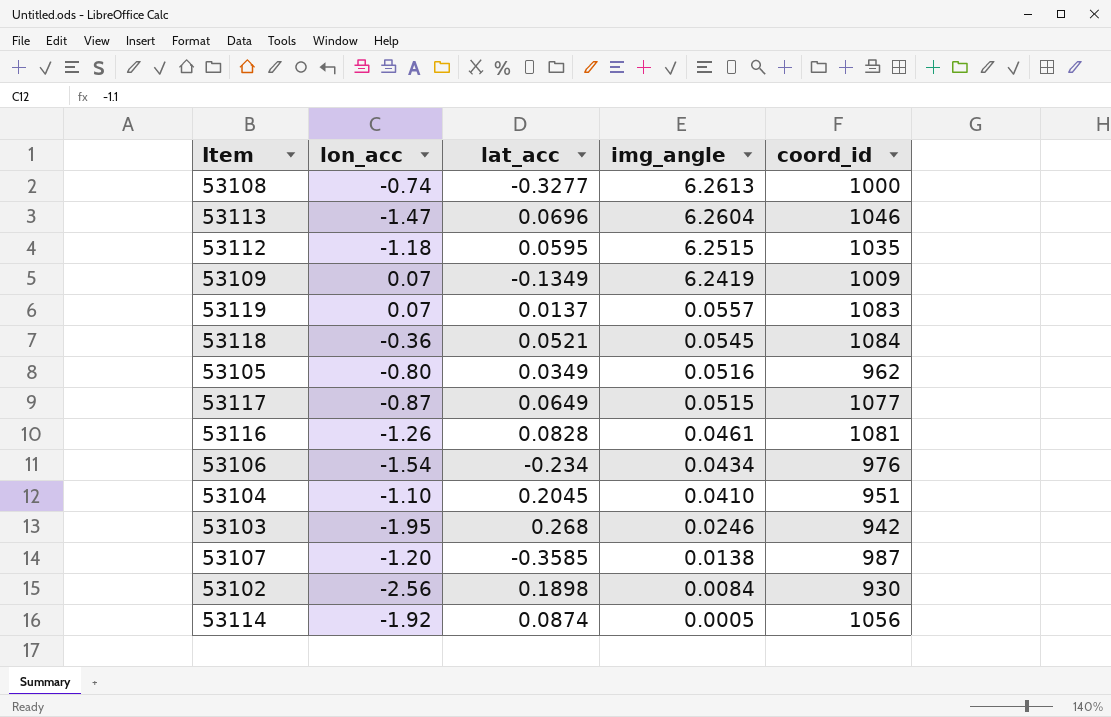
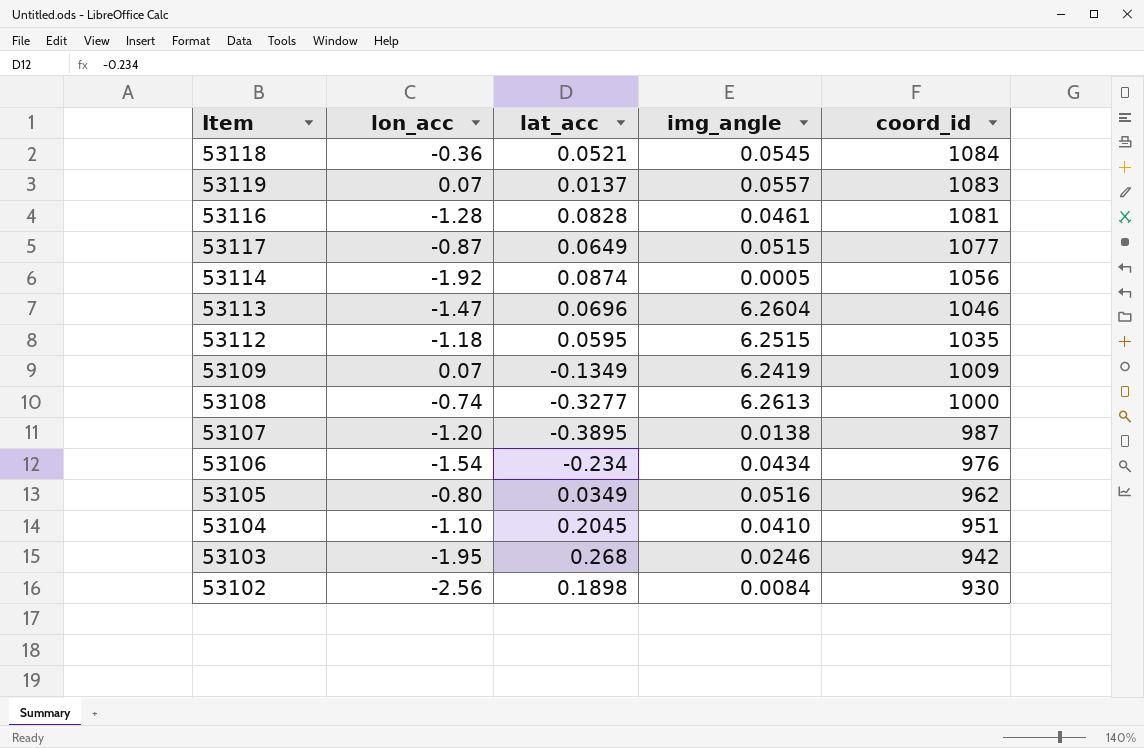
row order: img_angle descending -> coord_id descending
53116 | lon_acc: -1.26 -> -1.28
53107 | lat_acc: -0.3585 -> -0.3895

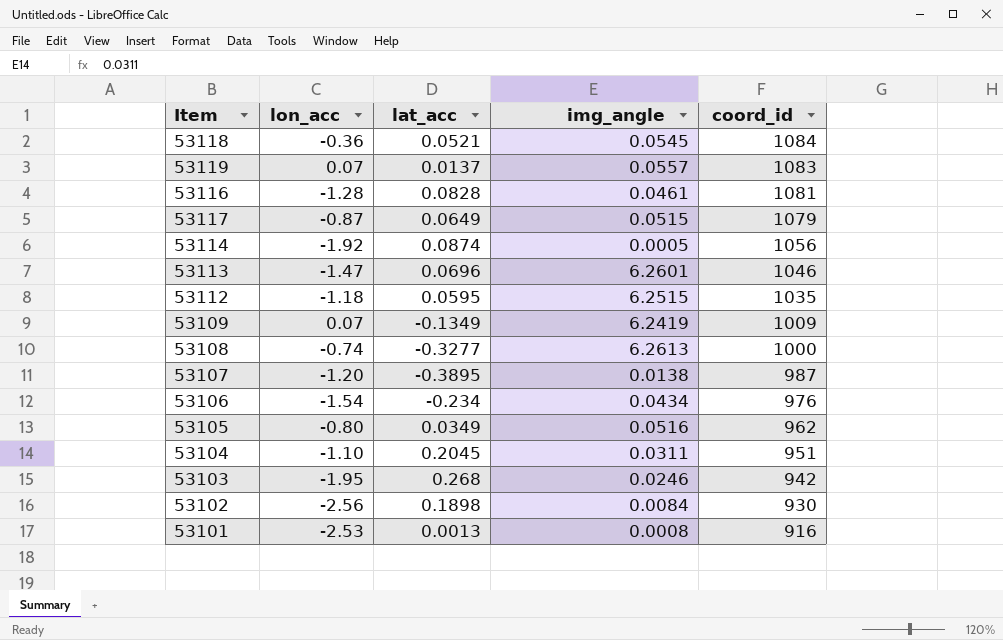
53117 | coord_id: 1077 -> 1079
53113 | img_angle: 6.2604 -> 6.2601
53104 | img_angle: 0.0410 -> 0.0311
row 53101: none -> -2.53 | 0.0013 | 0.0008 | 916

